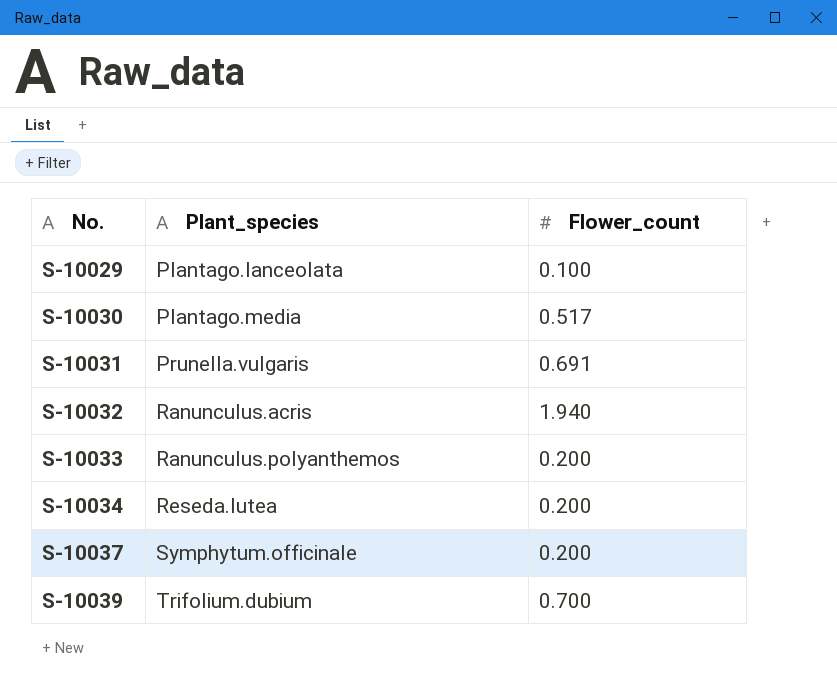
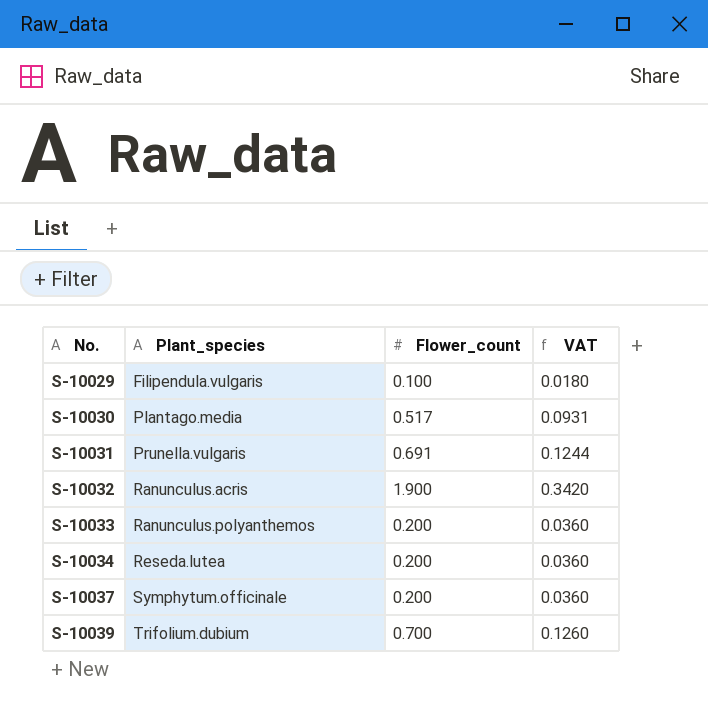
column VAT | formula: none -> [Flower_count] * 0.18
S-10029 | Plant_species: Plantago.lanceolata -> Filipendula.vulgaris
S-10032 | Flower_count: 1.940 -> 1.900

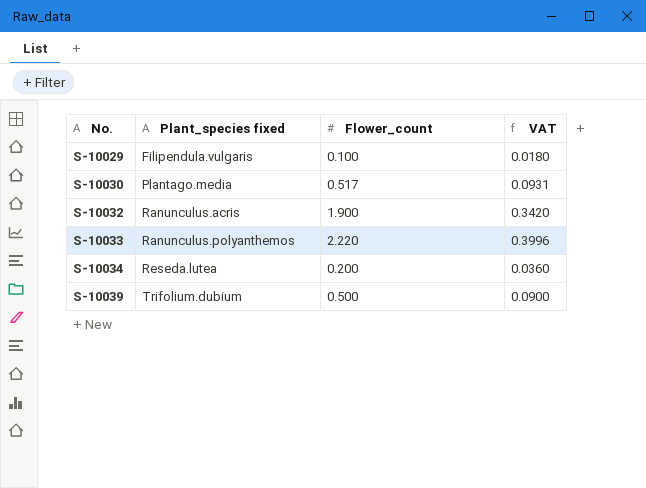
column name: Plant_species -> Plant_species fixed
row S-10031: Prunella.vulgaris | 0.691 | 0.1244 -> none
row S-10037: Symphytum.officinale | 0.200 | 0.0360 -> none
S-10033 | Flower_count: 0.200 -> 2.220
S-10033 | VAT: 0.0360 -> 0.3996
S-10039 | Flower_count: 0.700 -> 0.500
S-10039 | VAT: 0.1260 -> 0.0900

